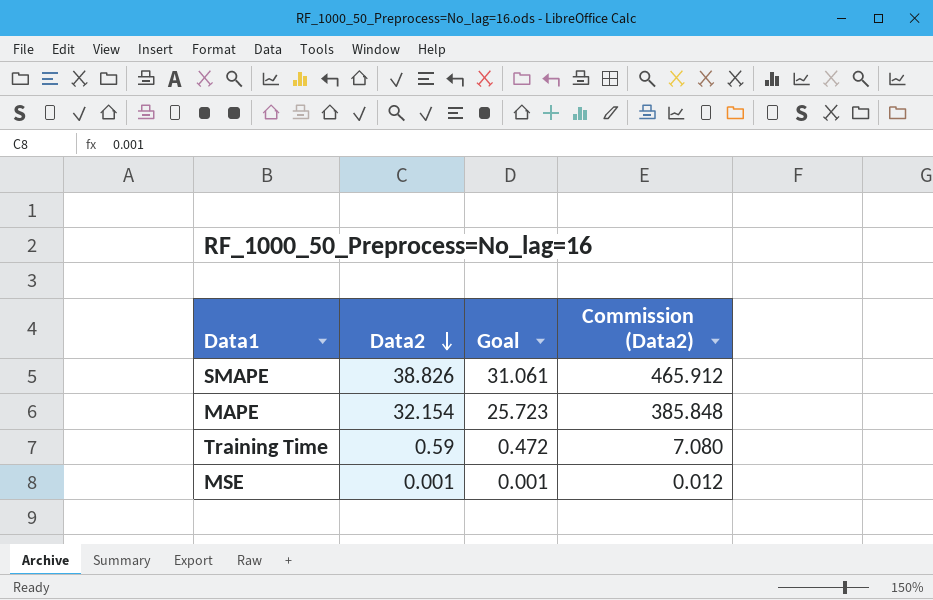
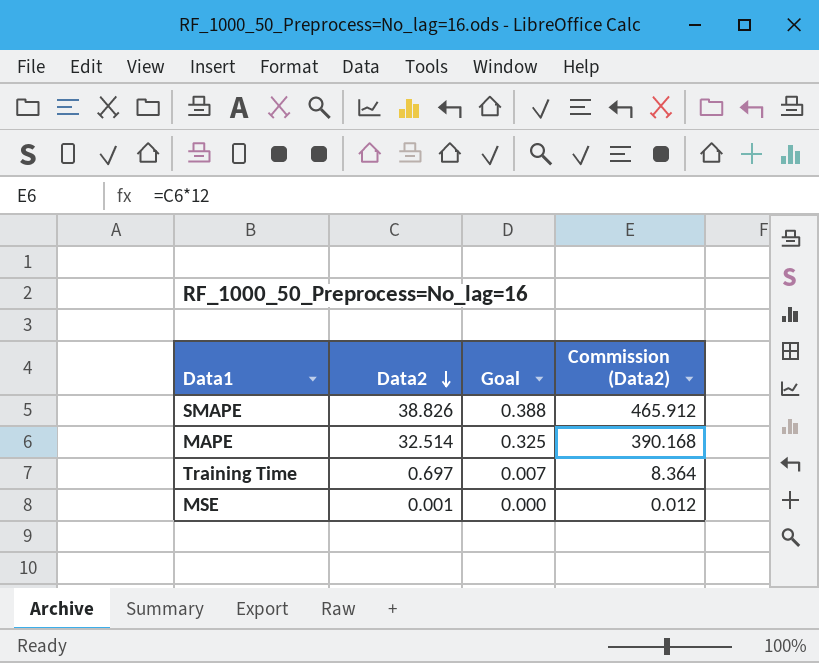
column Goal | formula: [Data2] * 0.8 -> [Data2] * 0.01
MAPE | Data2: 32.154 -> 32.514
MAPE | Commission (Data2): 385.848 -> 390.168
Training Time | Data2: 0.59 -> 0.697
Training Time | Commission (Data2): 7.080 -> 8.364

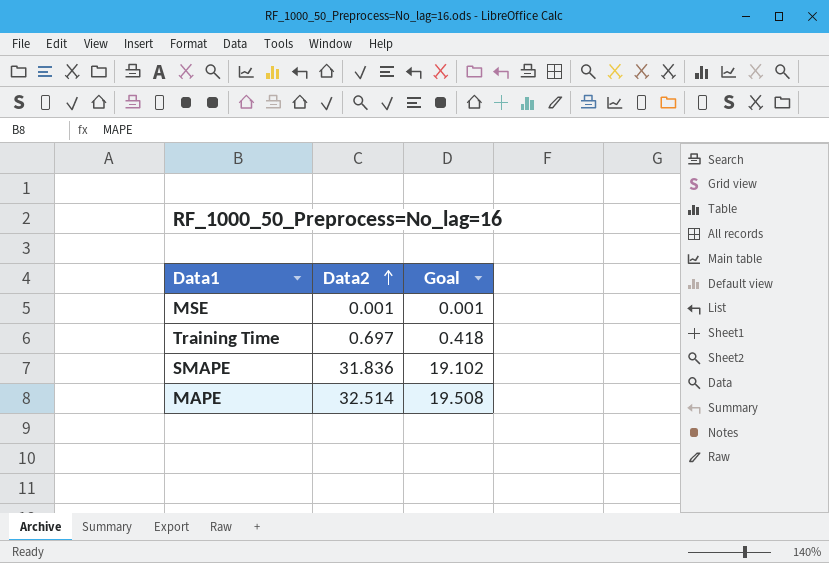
row order: Data2 descending -> Data2 ascending
column Commission (Data2) | formula: [Data2] * 12 -> none
column Goal | formula: [Data2] * 0.01 -> [Data2] * 0.6
SMAPE | Data2: 38.826 -> 31.836

